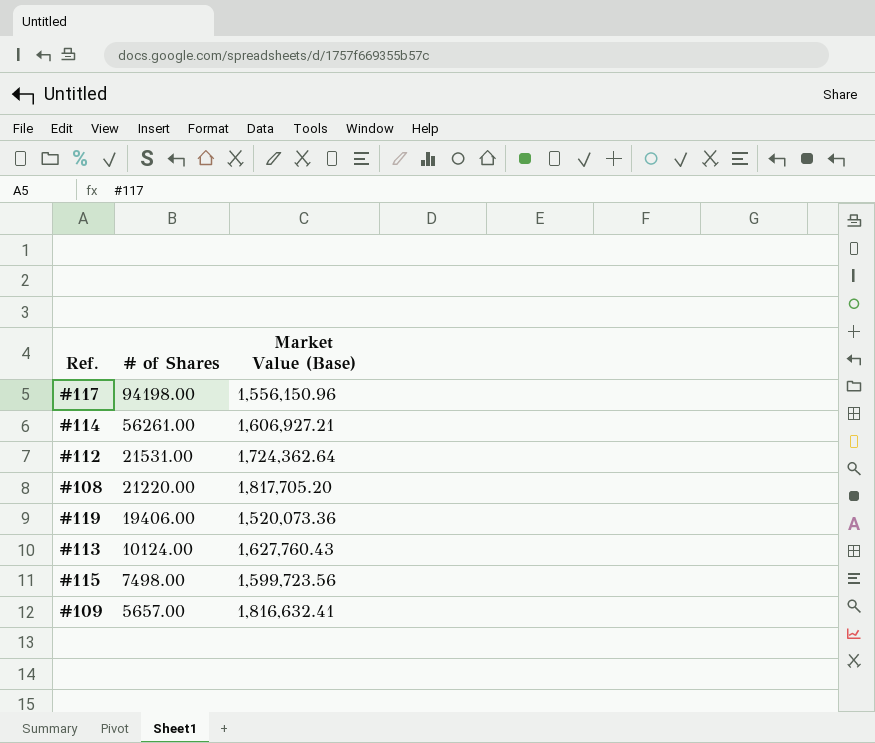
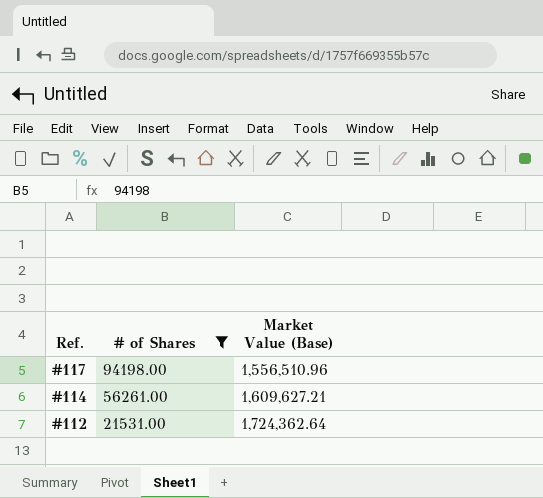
filter: none -> # of Shares >= 21531.00
#117 | Market Value (Base): 1,556,150.96 -> 1,556,510.96
#114 | Market Value (Base): 1,606,927.21 -> 1,609,627.21

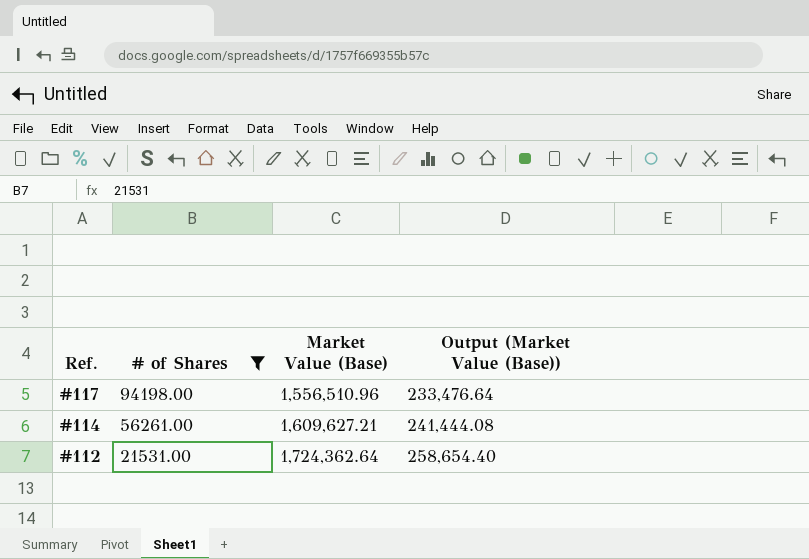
column Output (Market Value (Base)) | formula: none -> [Market Value (Base)] * 0.15

